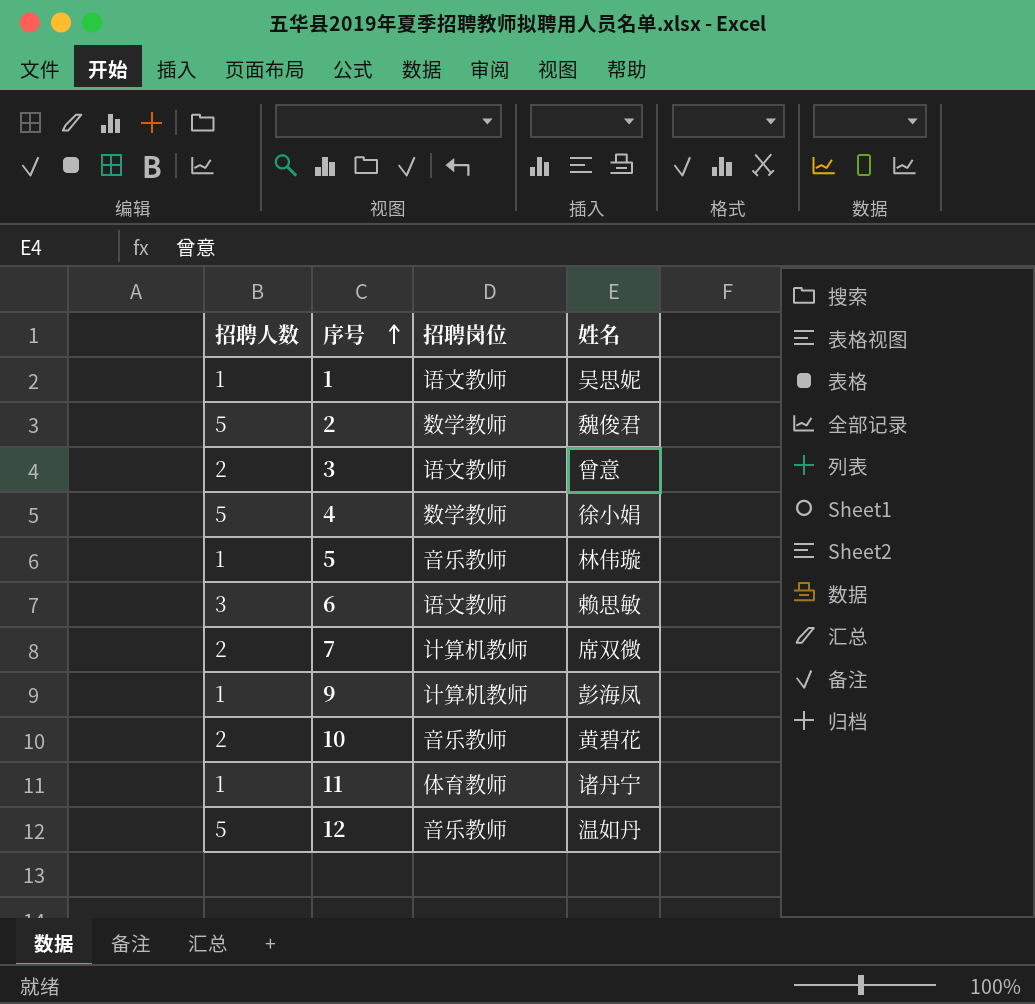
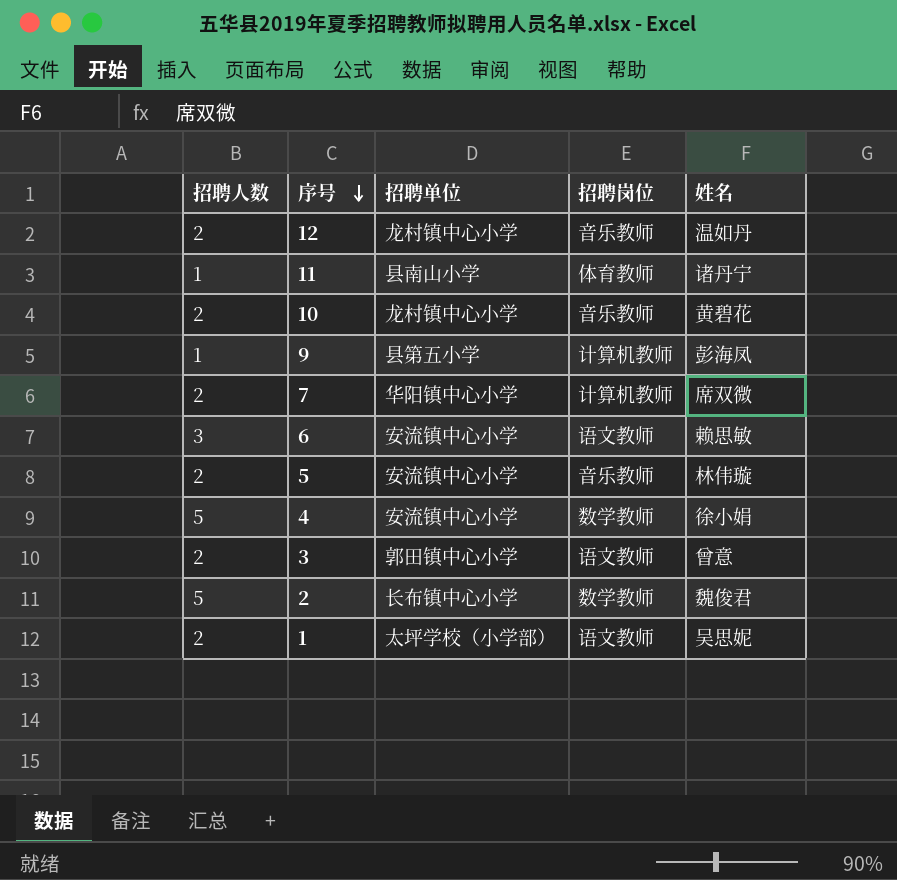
row order: 序号 ascending -> 序号 descending
column 招聘单位 | position: none -> 3
12 | 招聘人数: 5 -> 2
5 | 招聘人数: 1 -> 2
1 | 招聘人数: 1 -> 2

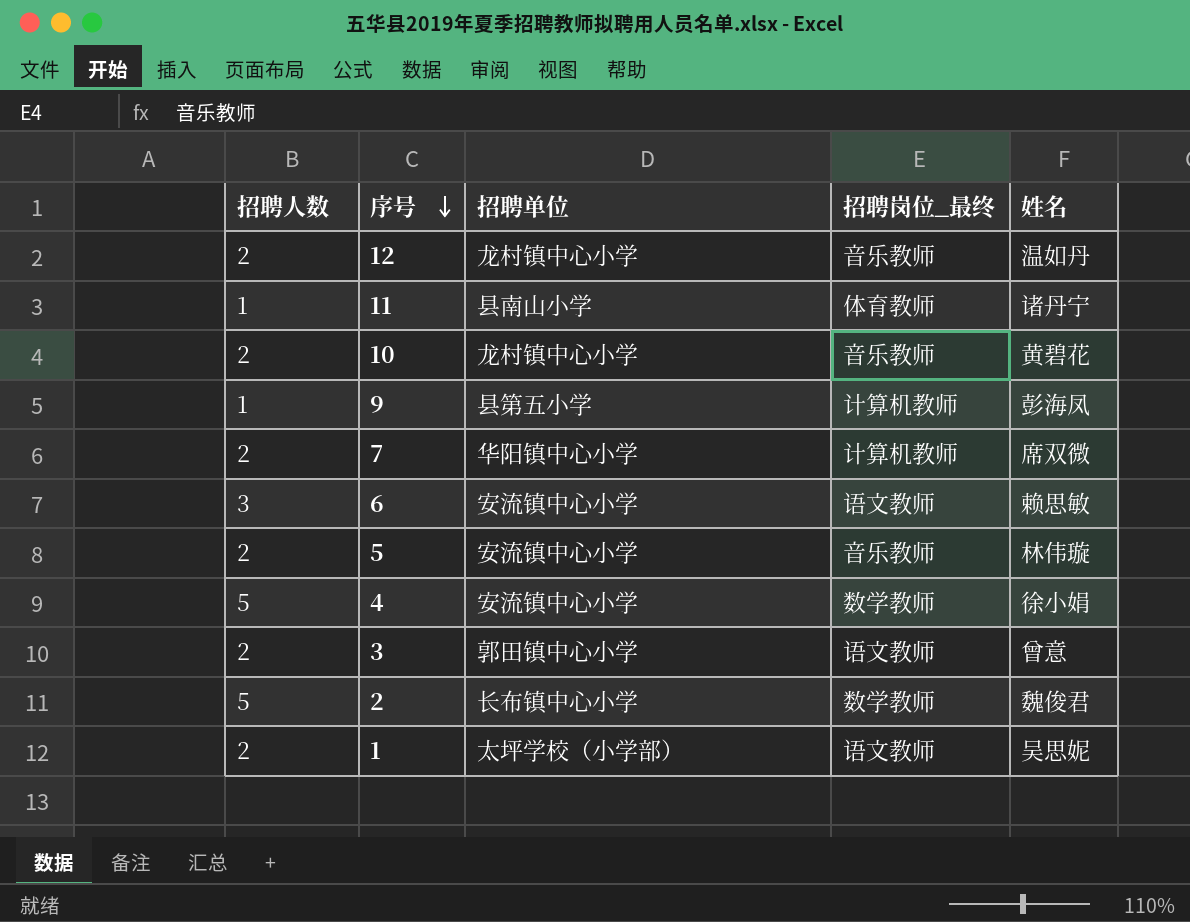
column name: 招聘岗位 -> 招聘岗位_最终

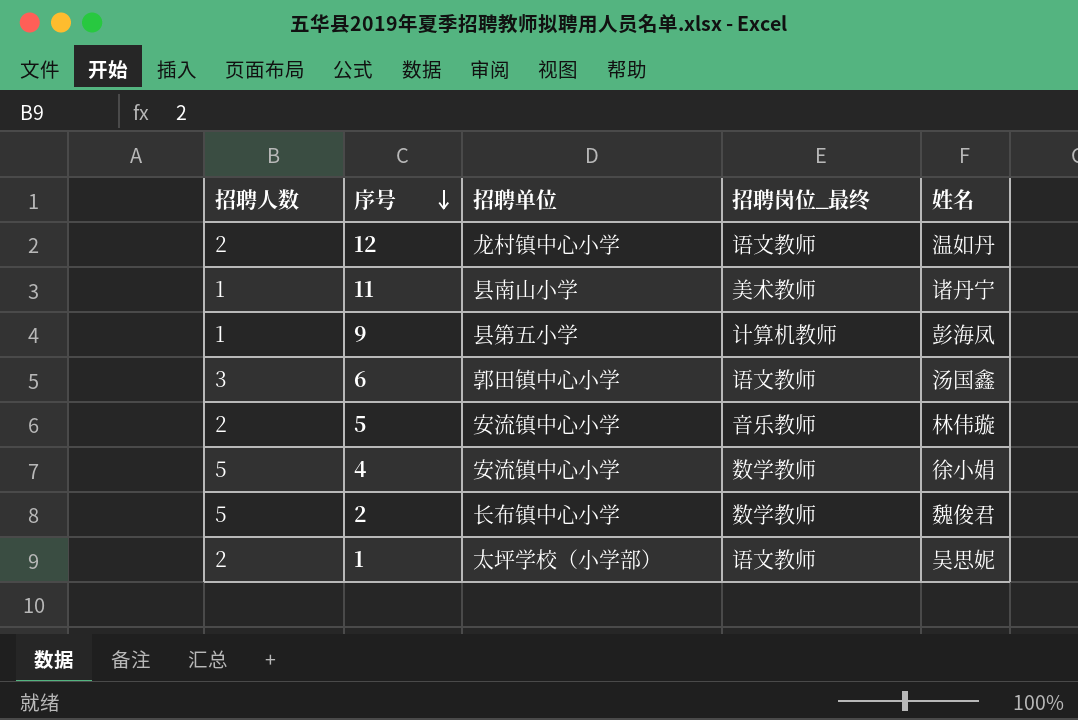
row 10: 2 | 龙村镇中心小学 | 音乐教师 | 黄碧花 -> none
row 7: 2 | 华阳镇中心小学 | 计算机教师 | 席双微 -> none
row 3: 2 | 郭田镇中心小学 | 语文教师 | 曾意 -> none
12 | 招聘岗位_最终: 音乐教师 -> 语文教师
11 | 招聘岗位_最终: 体育教师 -> 美术教师
6 | 招聘单位: 安流镇中心小学 -> 郭田镇中心小学
6 | 姓名: 赖思敏 -> 汤国鑫

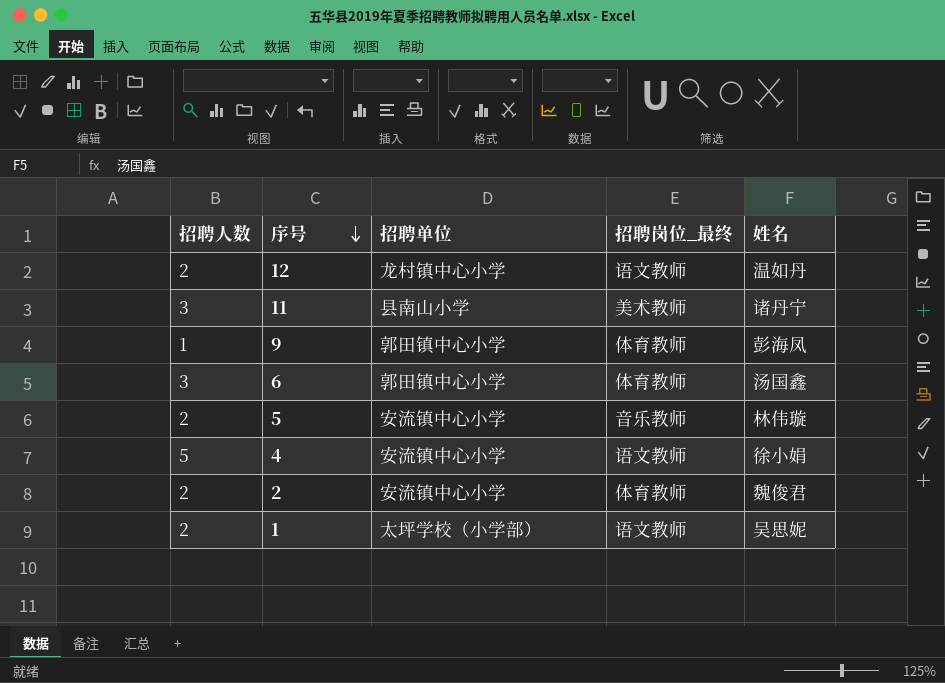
11 | 招聘人数: 1 -> 3
9 | 招聘单位: 县第五小学 -> 郭田镇中心小学
9 | 招聘岗位_最终: 计算机教师 -> 体育教师
6 | 招聘岗位_最终: 语文教师 -> 体育教师
4 | 招聘岗位_最终: 数学教师 -> 语文教师
2 | 招聘人数: 5 -> 2
2 | 招聘单位: 长布镇中心小学 -> 安流镇中心小学
2 | 招聘岗位_最终: 数学教师 -> 体育教师

